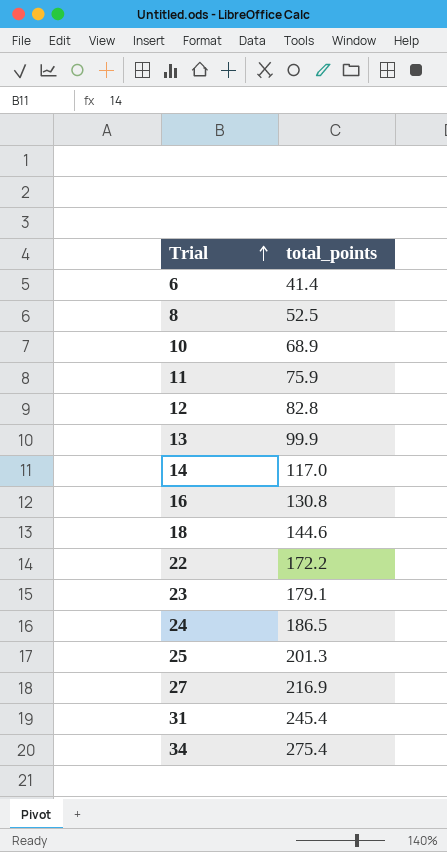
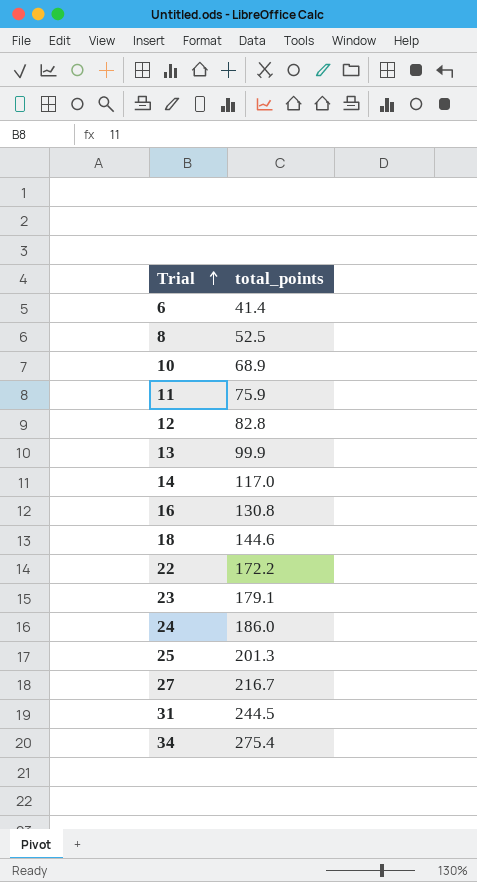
24 | total_points: 186.5 -> 186.0
27 | total_points: 216.9 -> 216.7
31 | total_points: 245.4 -> 244.5

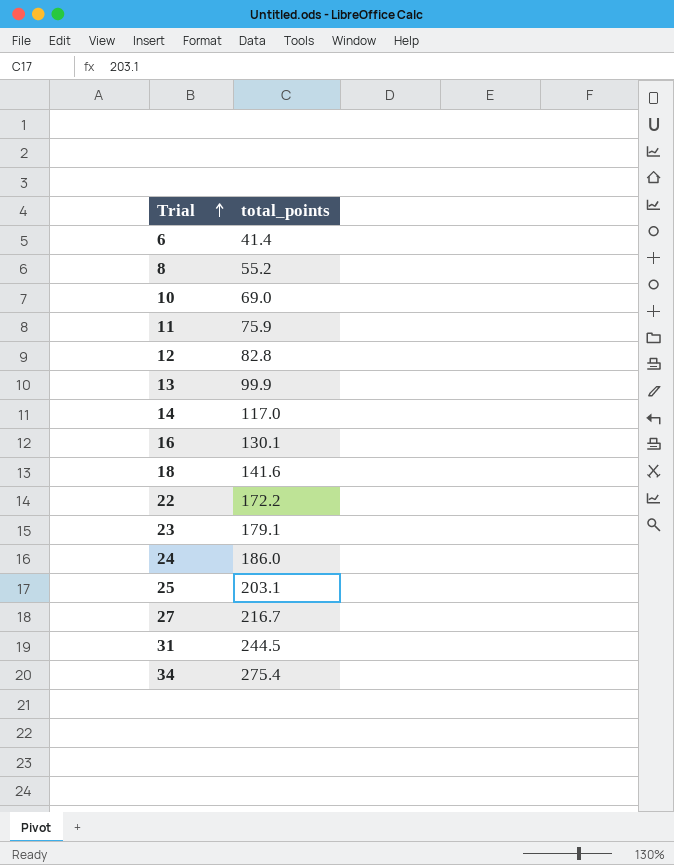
8 | total_points: 52.5 -> 55.2
10 | total_points: 68.9 -> 69.0
16 | total_points: 130.8 -> 130.1
18 | total_points: 144.6 -> 141.6
25 | total_points: 201.3 -> 203.1

